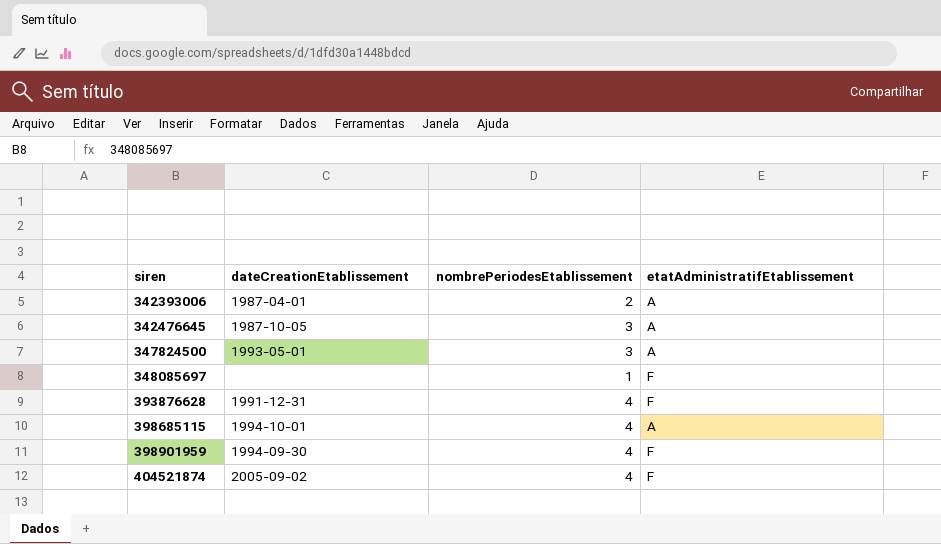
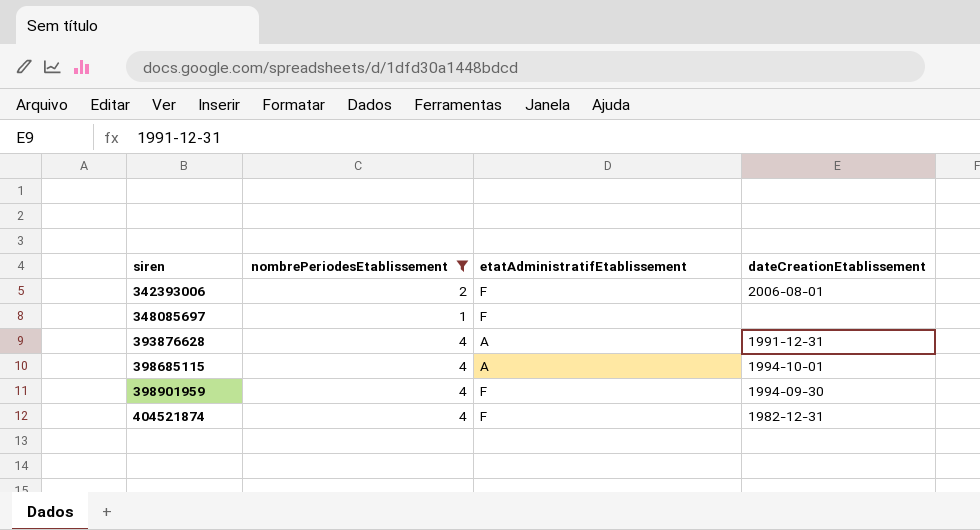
filter: none -> nombrePeriodesEtablissement != 3
column dateCreationEtablissement | position: 2 -> 4
342393006 | etatAdministratifEtablissement: A -> F
342393006 | dateCreationEtablissement: 1987-04-01 -> 2006-08-01
393876628 | etatAdministratifEtablissement: F -> A
404521874 | dateCreationEtablissement: 2005-09-02 -> 1982-12-31

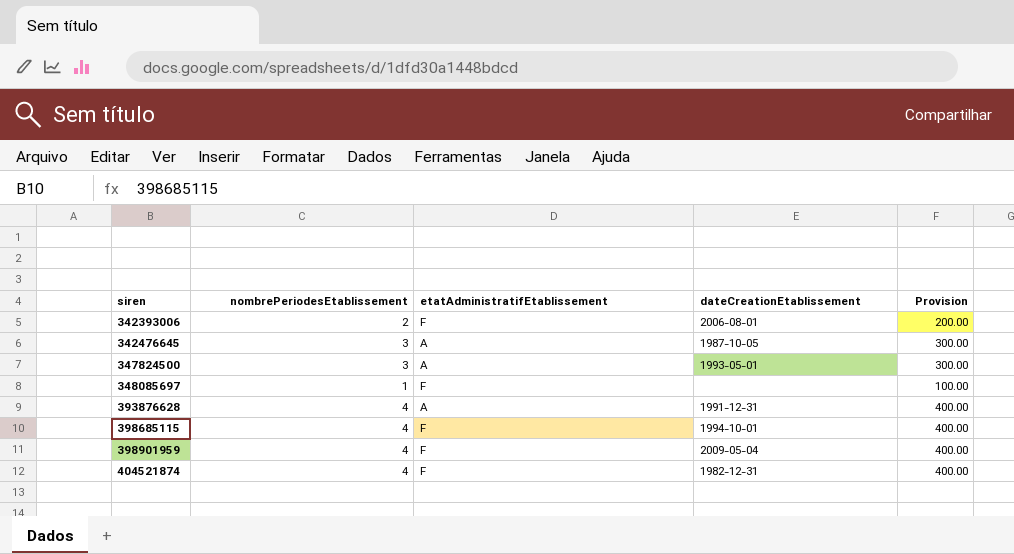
filter: nombrePeriodesEtablissement != 3 -> none
column Provision | formula: none -> [nombrePeriodesEtablissement] * 100
398685115 | etatAdministratifEtablissement: A -> F
398901959 | dateCreationEtablissement: 1994-09-30 -> 2009-05-04

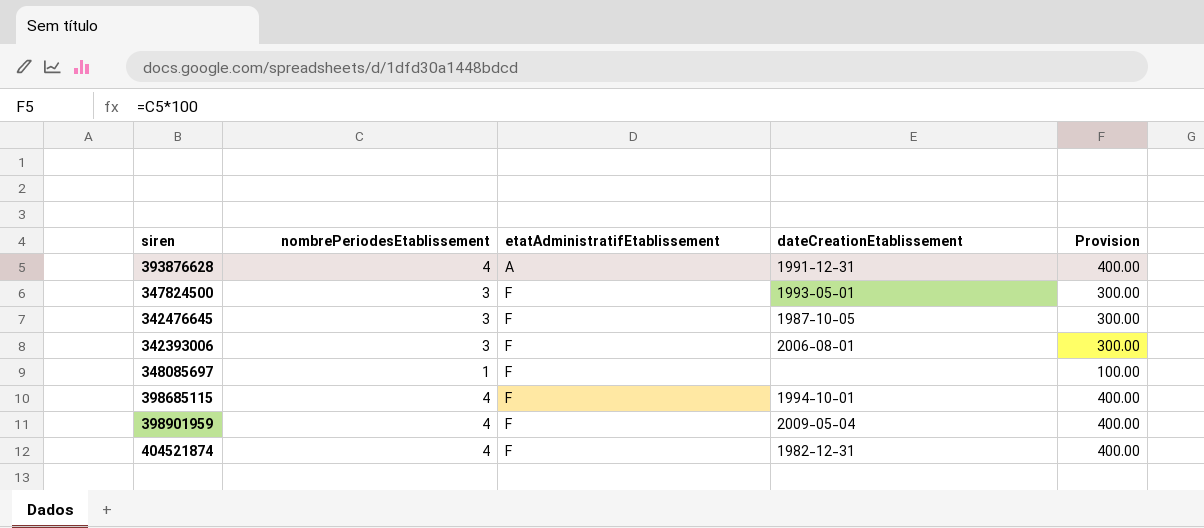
row order: siren ascending -> etatAdministratifEtablissement ascending
347824500 | etatAdministratifEtablissement: A -> F
342476645 | etatAdministratifEtablissement: A -> F
342393006 | nombrePeriodesEtablissement: 2 -> 3
342393006 | Provision: 200.00 -> 300.00

